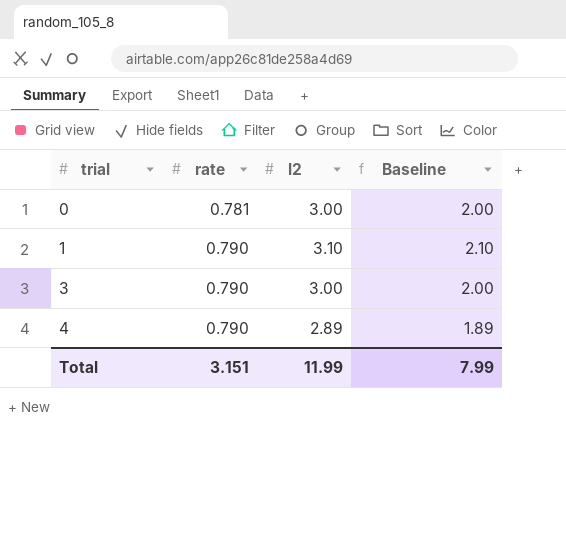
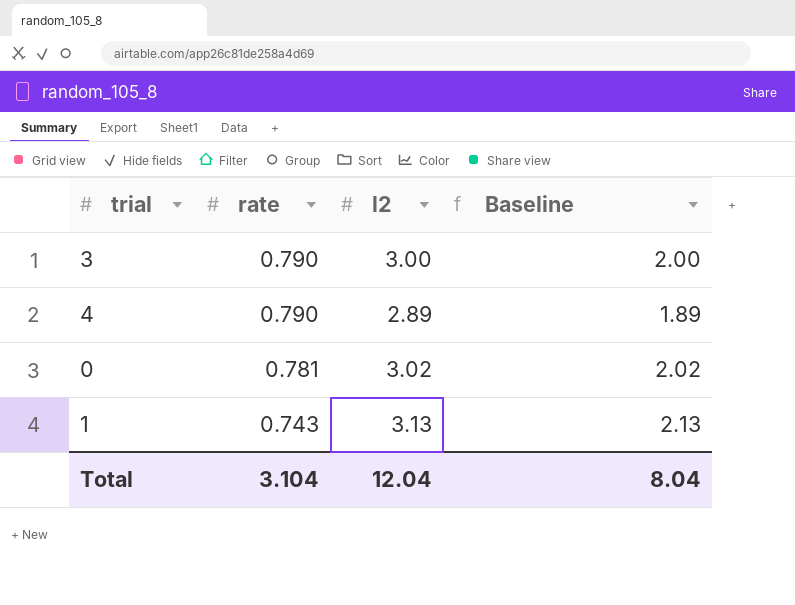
row order: trial ascending -> rate descending
0 | l2: 3.00 -> 3.02
0 | Baseline: 2.00 -> 2.02
1 | rate: 0.790 -> 0.743
1 | l2: 3.10 -> 3.13
1 | Baseline: 2.10 -> 2.13
Total | rate: 3.151 -> 3.104
Total | l2: 11.99 -> 12.04
Total | Baseline: 7.99 -> 8.04

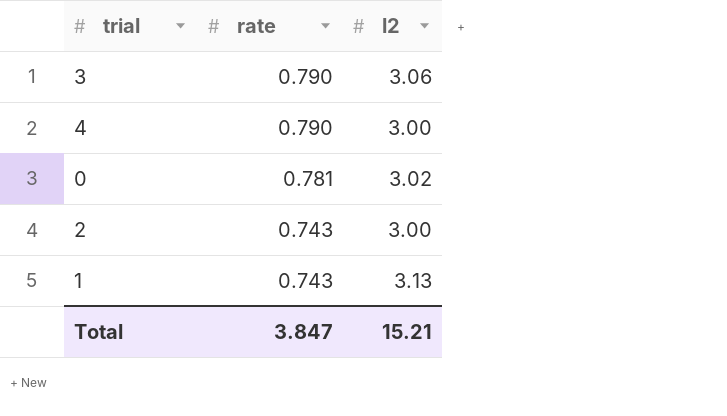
column Baseline | formula: [l2] - 1 -> none
3 | l2: 3.00 -> 3.06
4 | l2: 2.89 -> 3.00
row 2: none -> 0.743 | 3.00
Total | rate: 3.104 -> 3.847
Total | l2: 12.04 -> 15.21

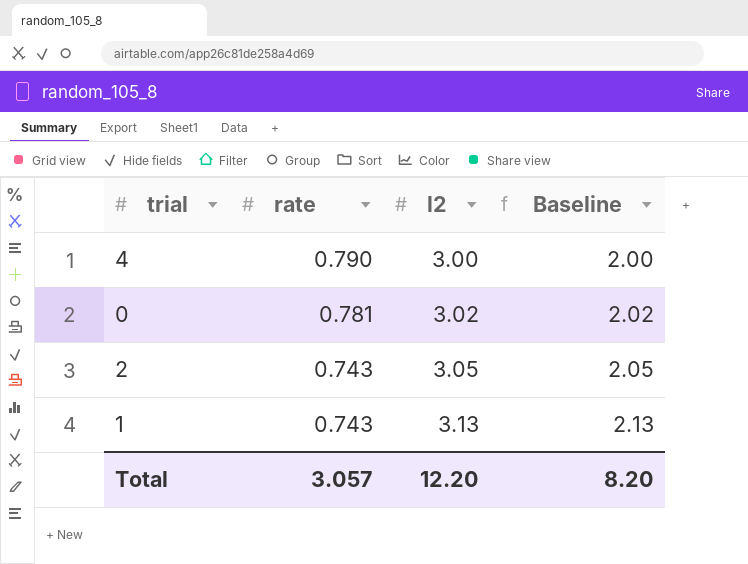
column Baseline | formula: none -> [l2] - 1
row 3: 0.790 | 3.06 -> none
2 | l2: 3.00 -> 3.05
Total | rate: 3.847 -> 3.057
Total | l2: 15.21 -> 12.20

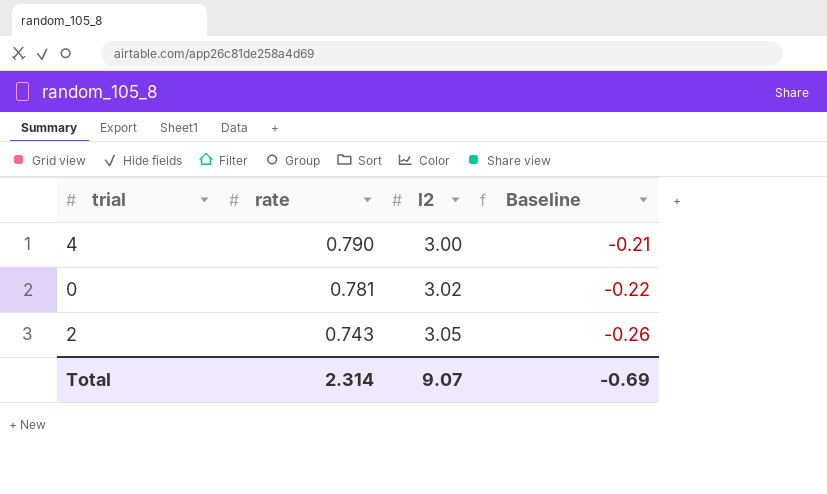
column Baseline | formula: [l2] - 1 -> [rate] - 1
row 1: 0.743 | 3.13 | 2.13 -> none
Total | rate: 3.057 -> 2.314
Total | l2: 12.20 -> 9.07
Total | Baseline: 8.20 -> -0.69

